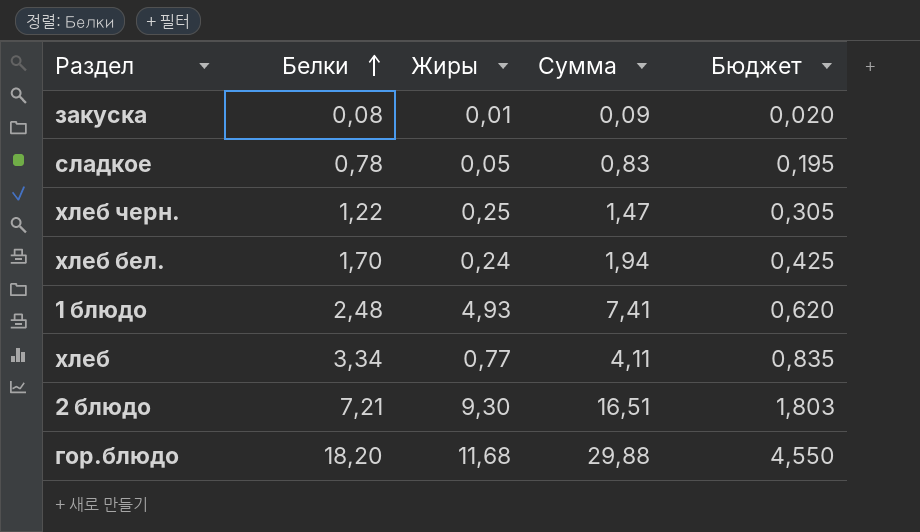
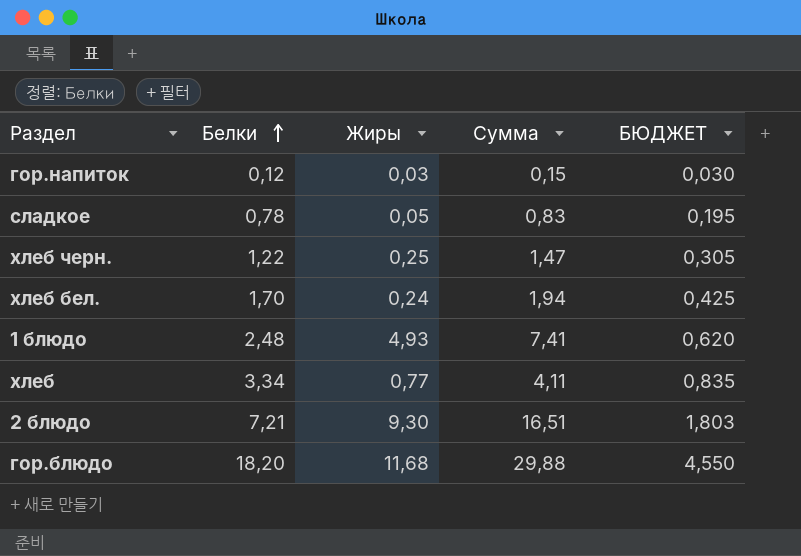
column name: Бюджет -> БЮДЖЕТ
row закуска: 0,08 | 0,01 | 0,09 | 0,020 -> none
row гор.напиток: none -> 0,12 | 0,03 | 0,15 | 0,030

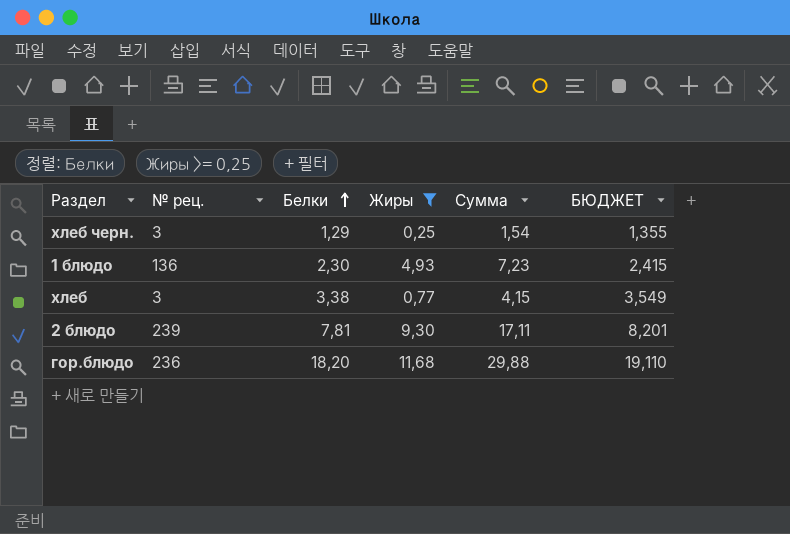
filter: none -> Жиры >= 0,25
column № рец. | position: none -> 2
column БЮДЖЕТ | formula: [Белки] * 0,25 -> [Белки] * 1,05
хлеб черн. | Белки: 1,22 -> 1,29
хлеб черн. | Сумма: 1,47 -> 1,54
1 блюдо | Белки: 2,48 -> 2,30
1 блюдо | Сумма: 7,41 -> 7,23
хлеб | Белки: 3,34 -> 3,38
хлеб | Сумма: 4,11 -> 4,15
2 блюдо | Белки: 7,21 -> 7,81
2 блюдо | Сумма: 16,51 -> 17,11

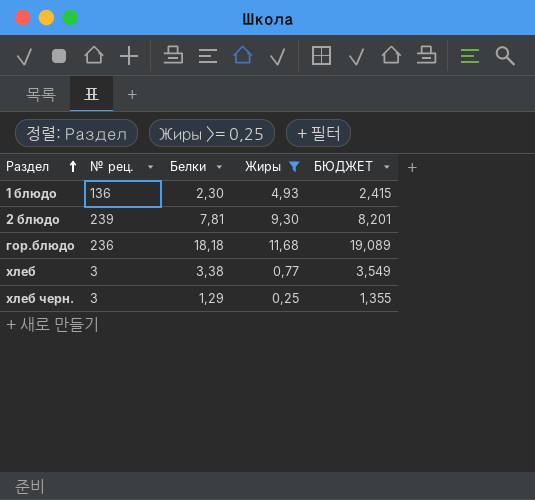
row order: Белки ascending -> Раздел ascending
column Сумма | formula: [Белки] + [Жиры] -> none
гор.блюдо | Белки: 18,20 -> 18,18
гор.блюдо | БЮДЖЕТ: 19,110 -> 19,089

